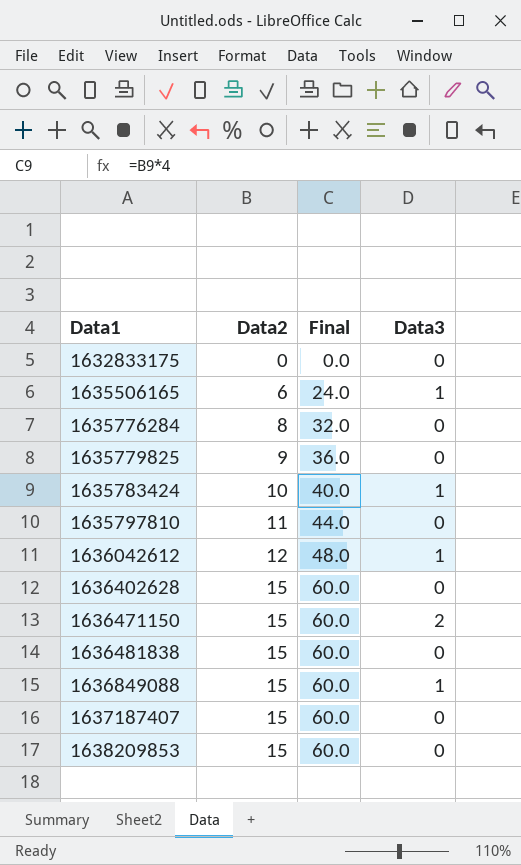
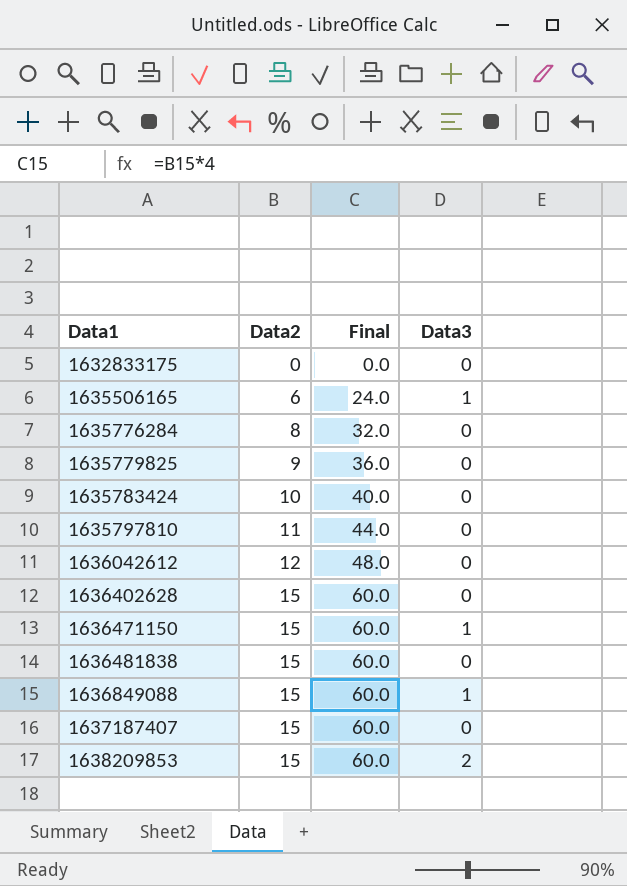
1635783424 | Data3: 1 -> 0
1636042612 | Data3: 1 -> 0
1636471150 | Data3: 2 -> 1
1638209853 | Data3: 0 -> 2

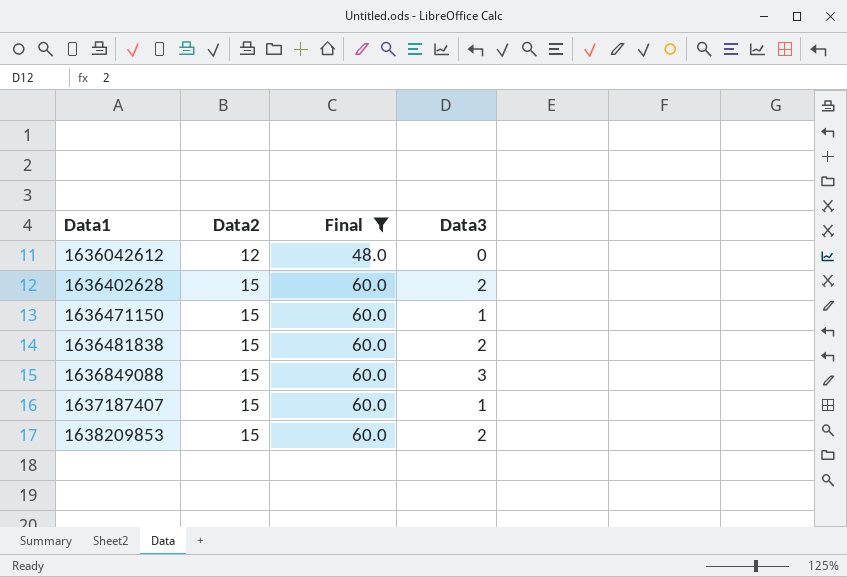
filter: none -> Final >= 48.0
1636402628 | Data3: 0 -> 2
1636481838 | Data3: 0 -> 2
1636849088 | Data3: 1 -> 3
1637187407 | Data3: 0 -> 1

